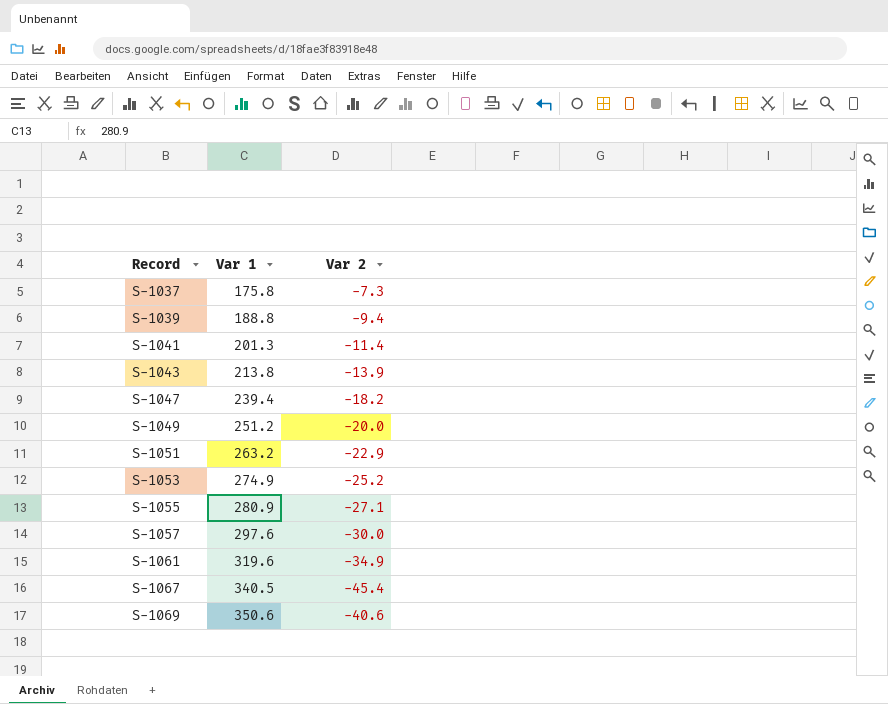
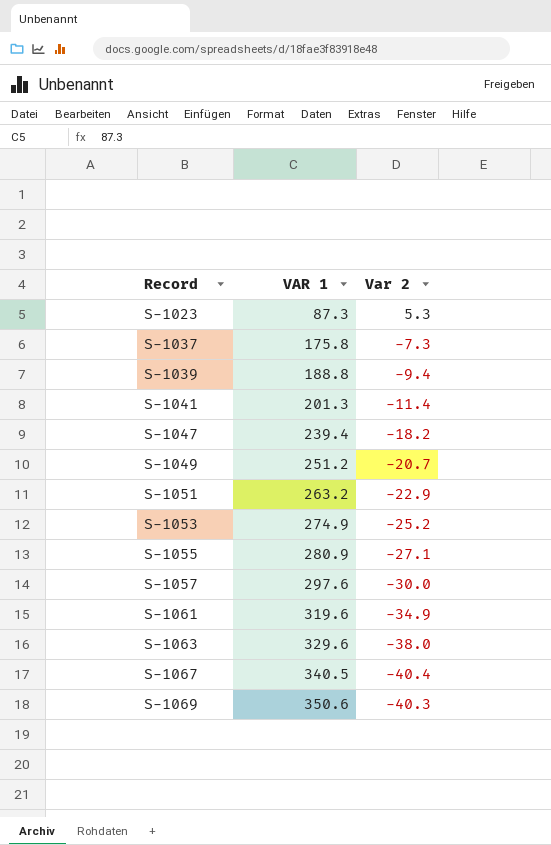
column name: Var 1 -> VAR 1
row S-1043: 213.8 | -13.9 -> none
row S-1023: none -> 87.3 | 5.3
S-1049 | Var 2: -20.0 -> -20.7
row S-1063: none -> 329.6 | -38.0
S-1067 | Var 2: -45.4 -> -40.4
S-1069 | Var 2: -40.6 -> -40.3

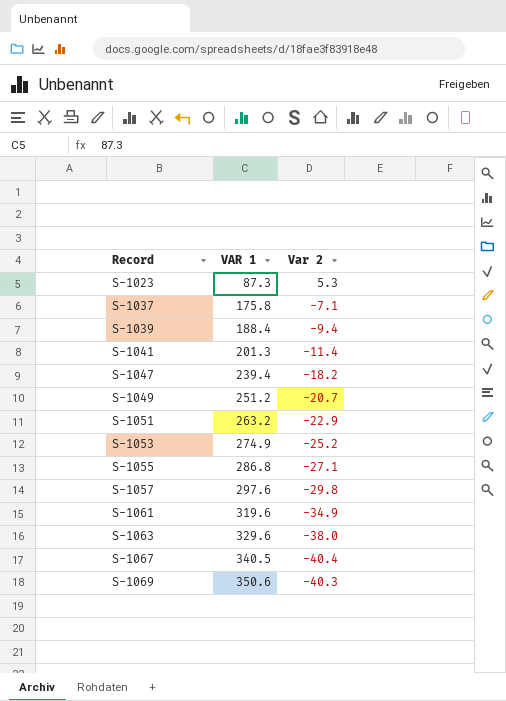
S-1037 | Var 2: -7.3 -> -7.1
S-1039 | VAR 1: 188.8 -> 188.4
S-1055 | VAR 1: 280.9 -> 286.8
S-1057 | Var 2: -30.0 -> -29.8

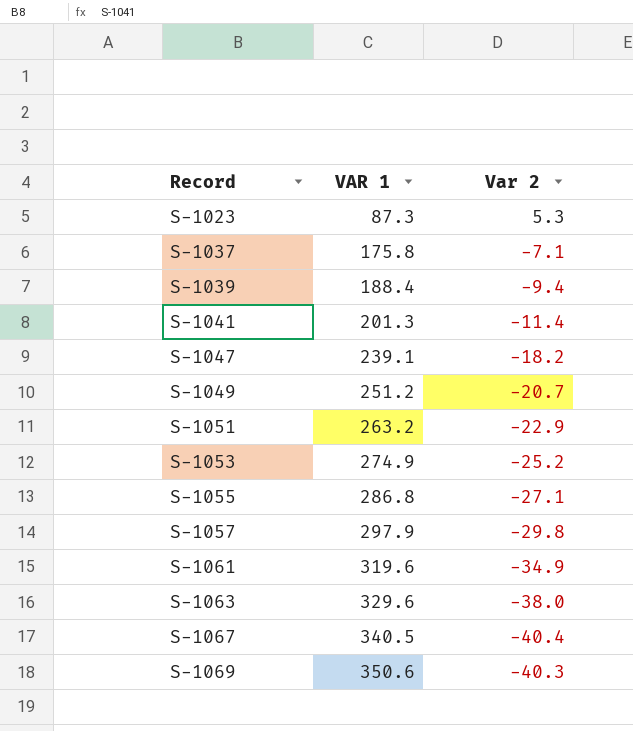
S-1047 | VAR 1: 239.4 -> 239.1
S-1057 | VAR 1: 297.6 -> 297.9

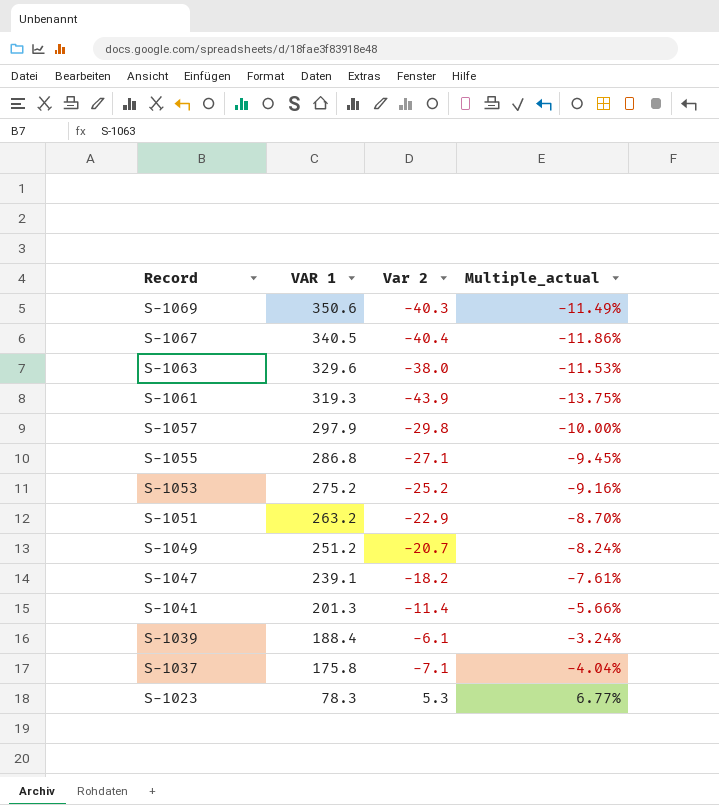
row order: Record ascending -> Record descending
column Multiple_actual | formula: none -> [Var 2] / [VAR 1]
S-1061 | VAR 1: 319.6 -> 319.3
S-1061 | Var 2: -34.9 -> -43.9
S-1053 | VAR 1: 274.9 -> 275.2
S-1039 | Var 2: -9.4 -> -6.1
S-1023 | VAR 1: 87.3 -> 78.3

